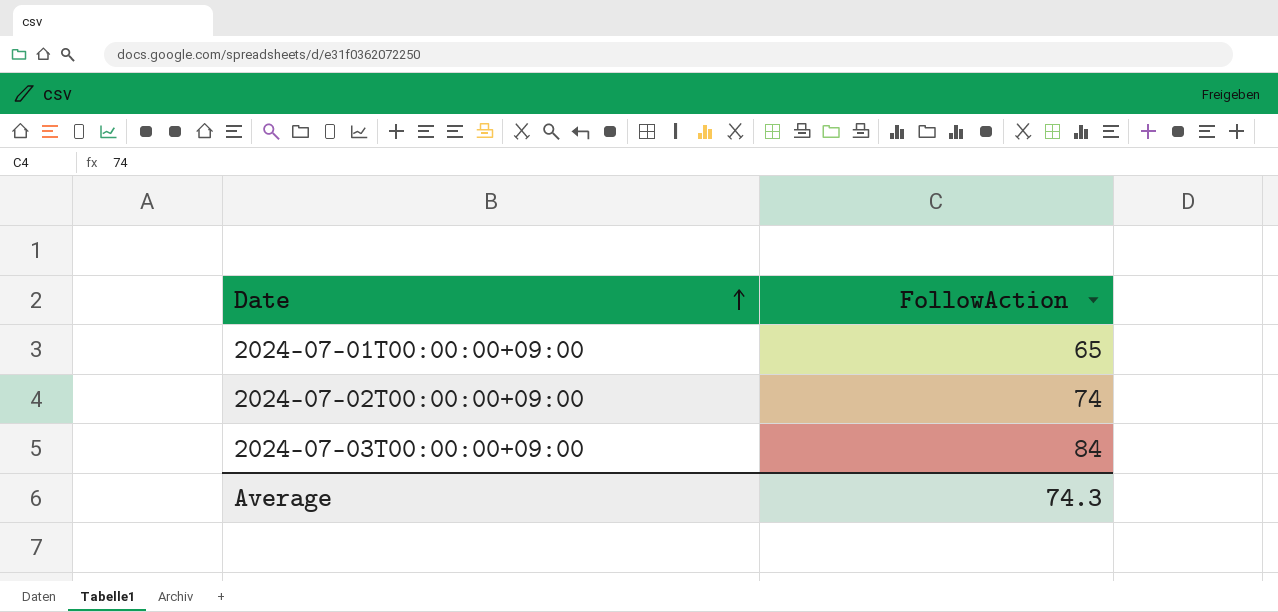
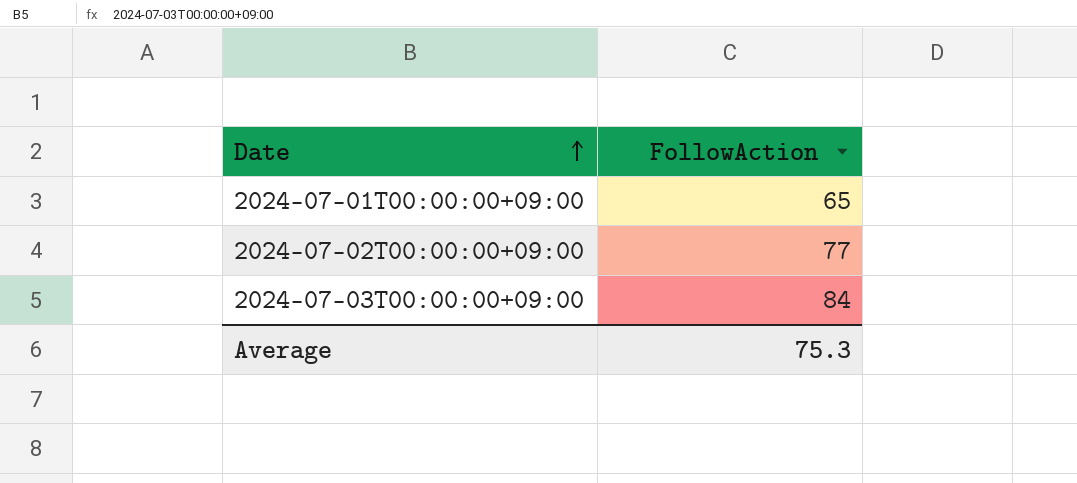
2024-07-02T00:00:00+09:00 | FollowAction: 74 -> 77
Average | FollowAction: 74.3 -> 75.3

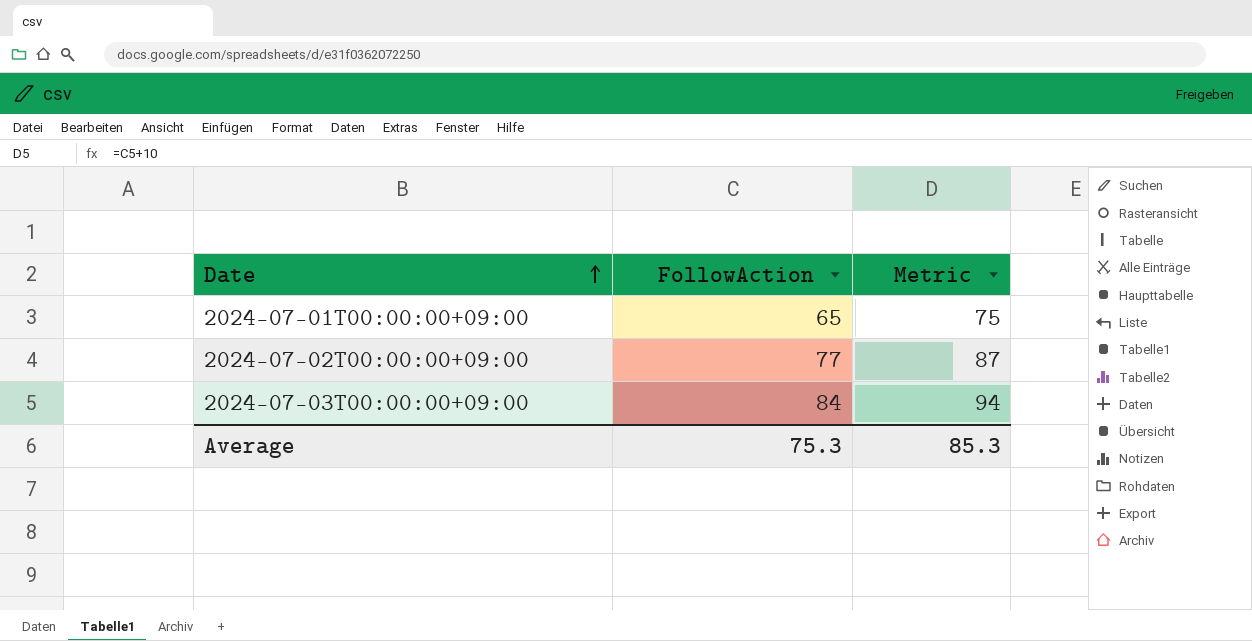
column Metric | formula: none -> [FollowAction] + 10

